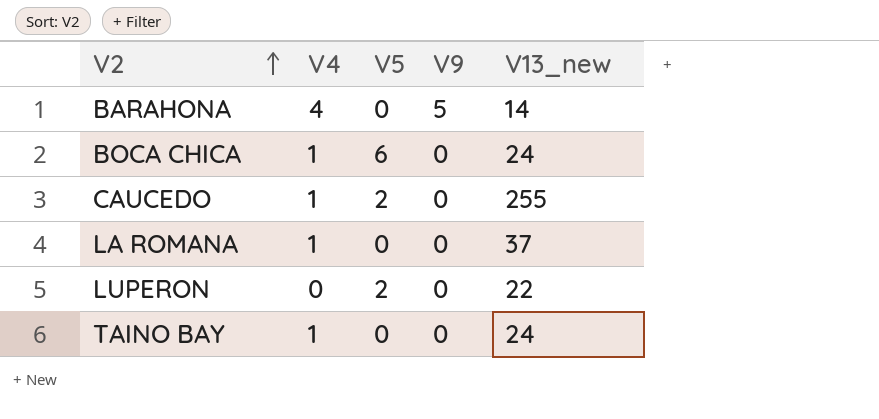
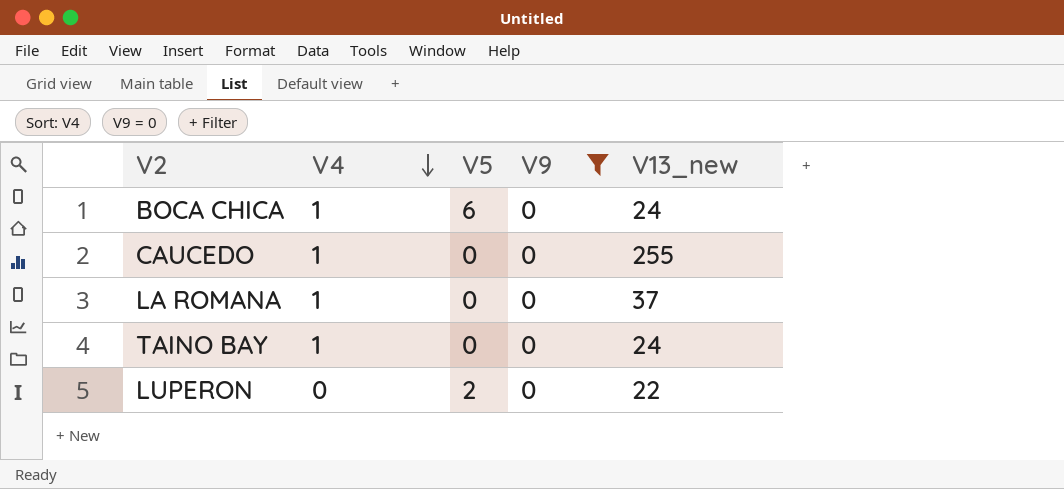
filter: none -> V9 = 0
row order: V2 ascending -> V4 descending
CAUCEDO | V5: 2 -> 0

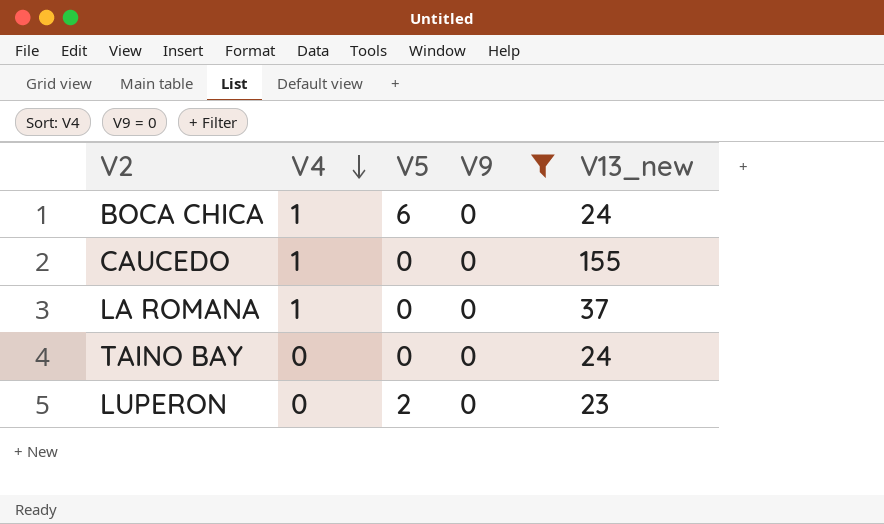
CAUCEDO | V13_new: 255 -> 155
TAINO BAY | V4: 1 -> 0
LUPERON | V13_new: 22 -> 23

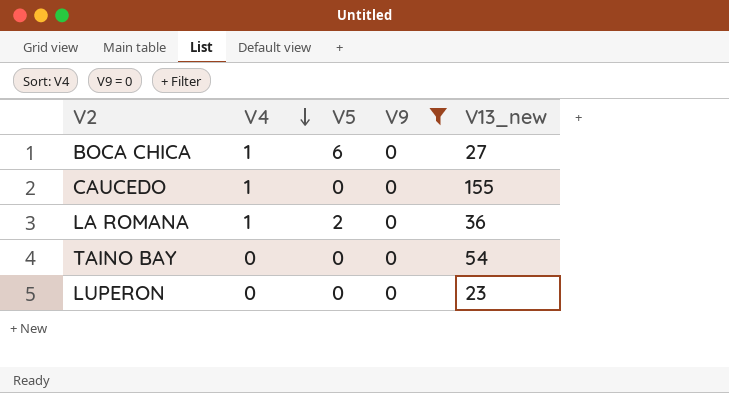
BOCA CHICA | V13_new: 24 -> 27
LA ROMANA | V5: 0 -> 2
LA ROMANA | V13_new: 37 -> 36
TAINO BAY | V13_new: 24 -> 54
LUPERON | V5: 2 -> 0

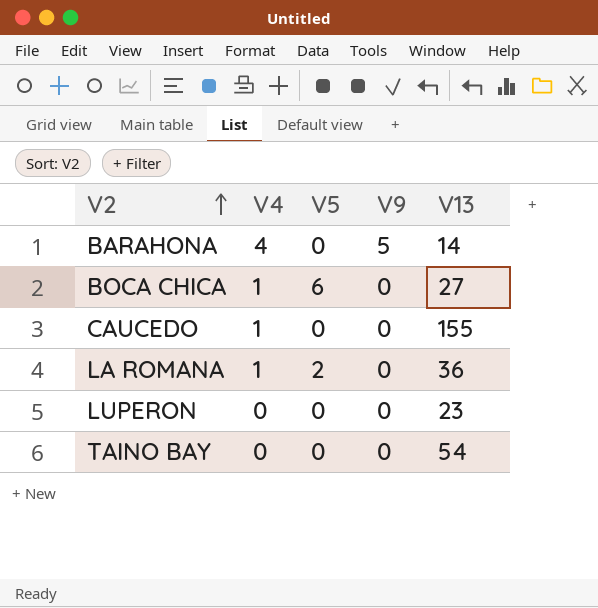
filter: V9 = 0 -> none
row order: V4 descending -> V2 ascending
column name: V13_new -> V13

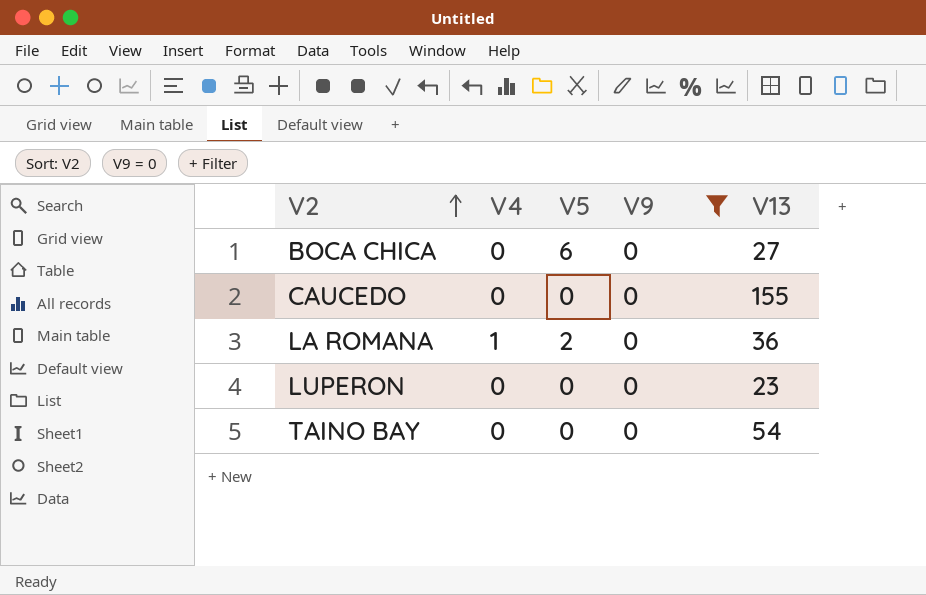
filter: none -> V9 = 0
BOCA CHICA | V4: 1 -> 0
CAUCEDO | V4: 1 -> 0

